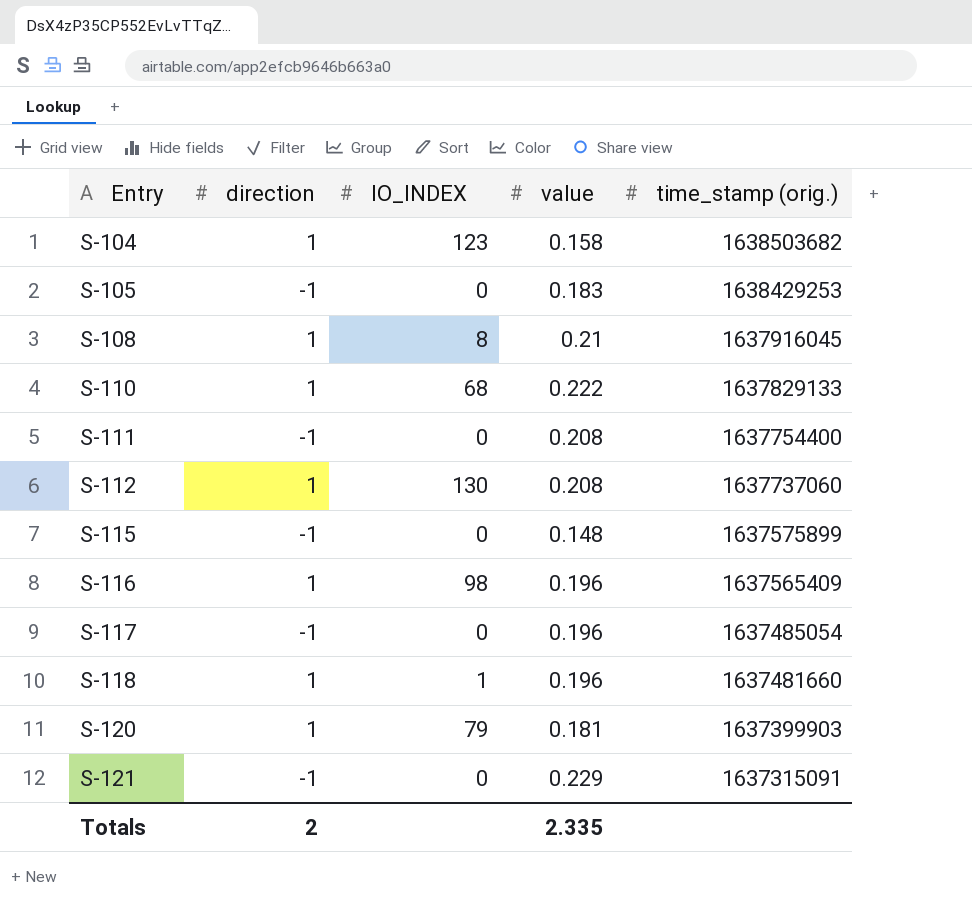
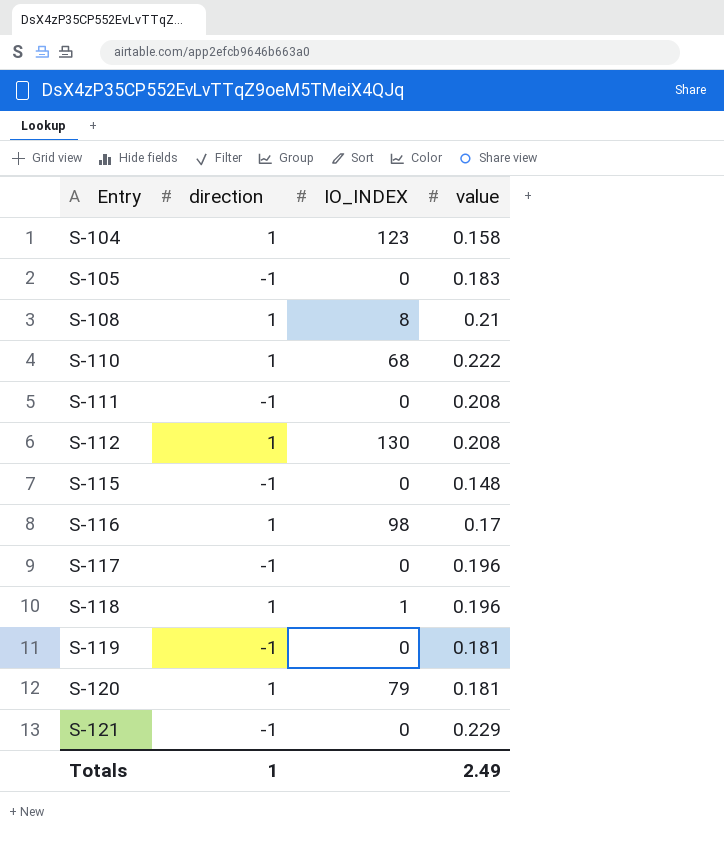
column time_stamp (orig.) | position: 5 -> none
S-116 | value: 0.196 -> 0.17
row S-119: none -> -1 | 0 | 0.181
Totals | direction: 2 -> 1
Totals | value: 2.335 -> 2.49

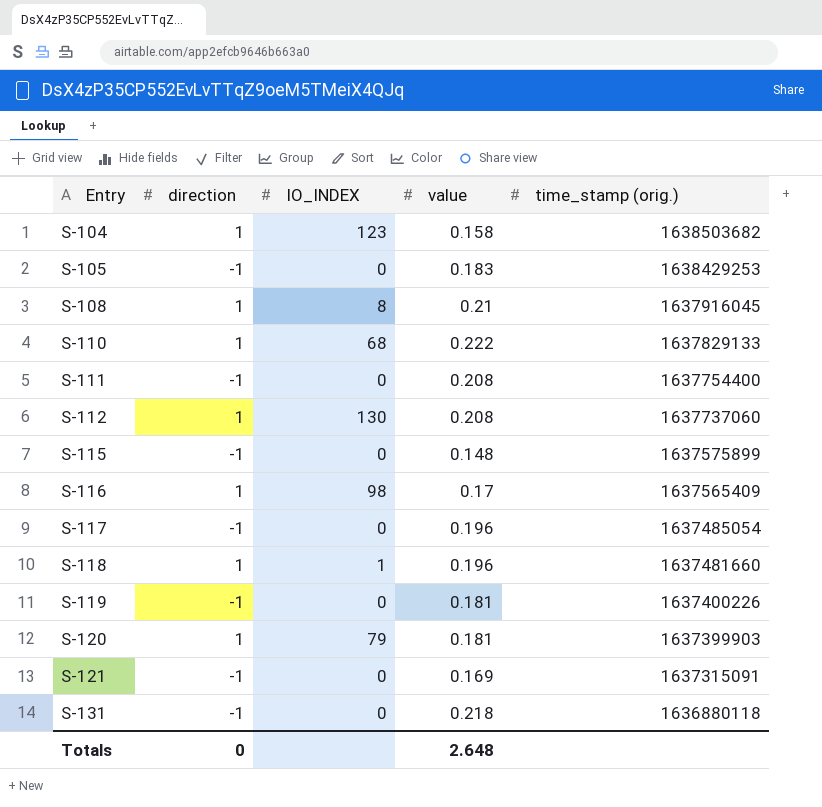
column time_stamp (orig.) | position: none -> 5
S-121 | value: 0.229 -> 0.169
row S-131: none -> -1 | 0 | 0.218 | 1636880118
Totals | direction: 1 -> 0
Totals | value: 2.49 -> 2.648

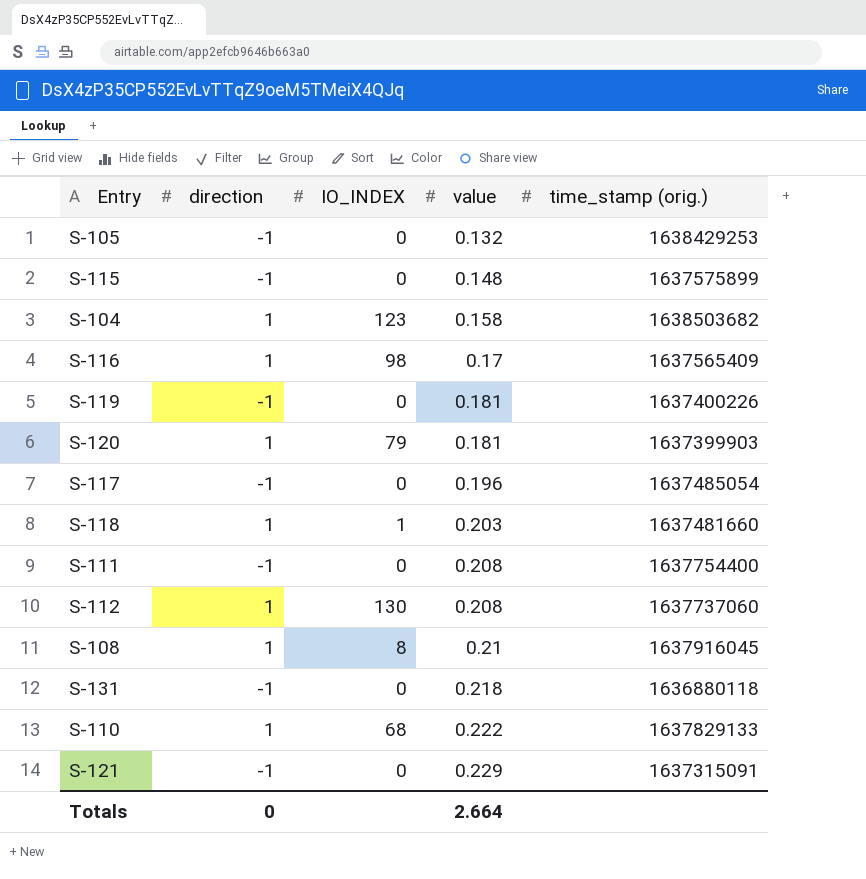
row order: Entry ascending -> value ascending
S-105 | value: 0.183 -> 0.132
S-118 | value: 0.196 -> 0.203
S-121 | value: 0.169 -> 0.229
Totals | value: 2.648 -> 2.664

